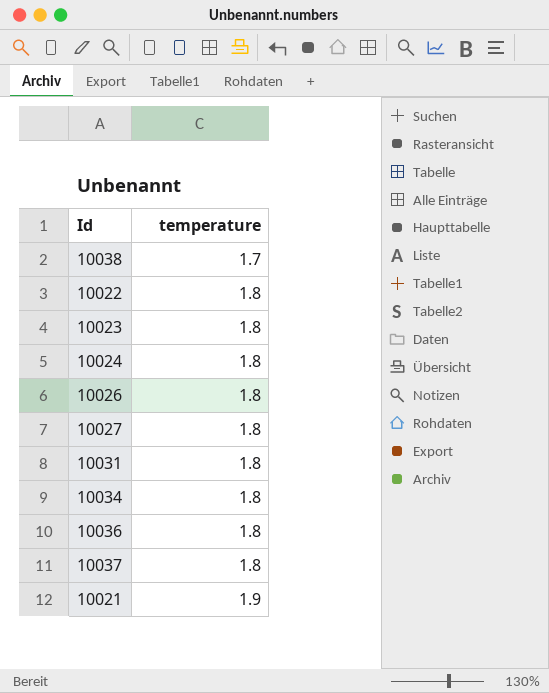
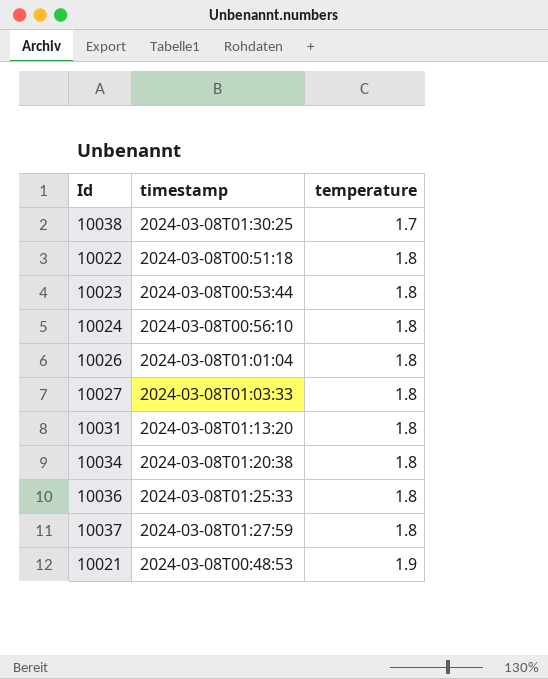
column timestamp | position: none -> 2

